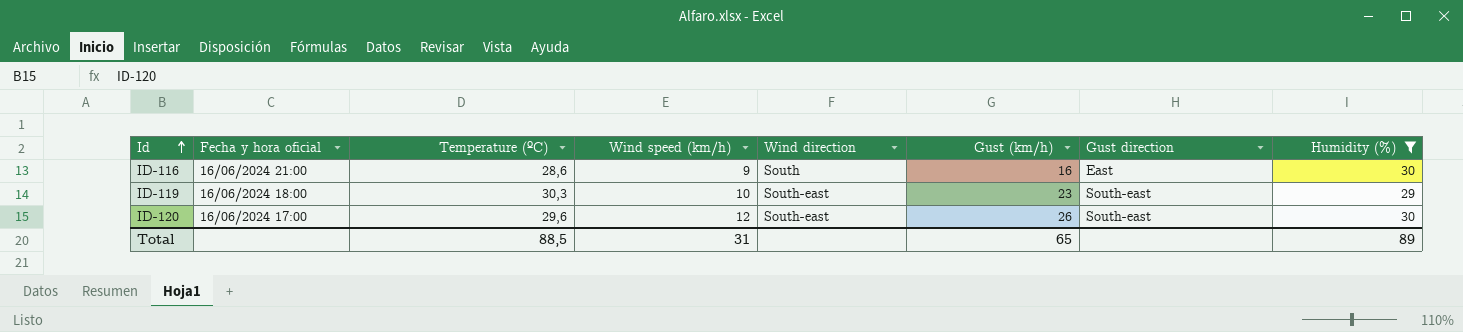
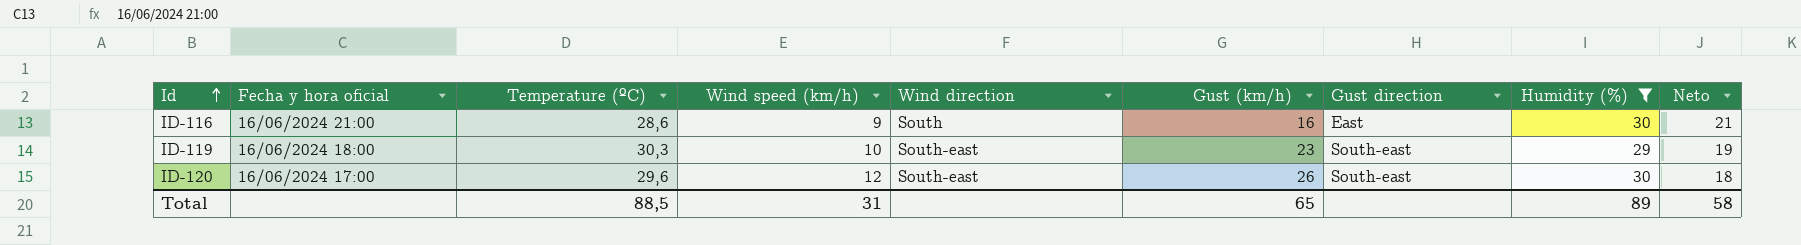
column Neto | formula: none -> [Humidity (%)] - [Wind speed (km/h)]

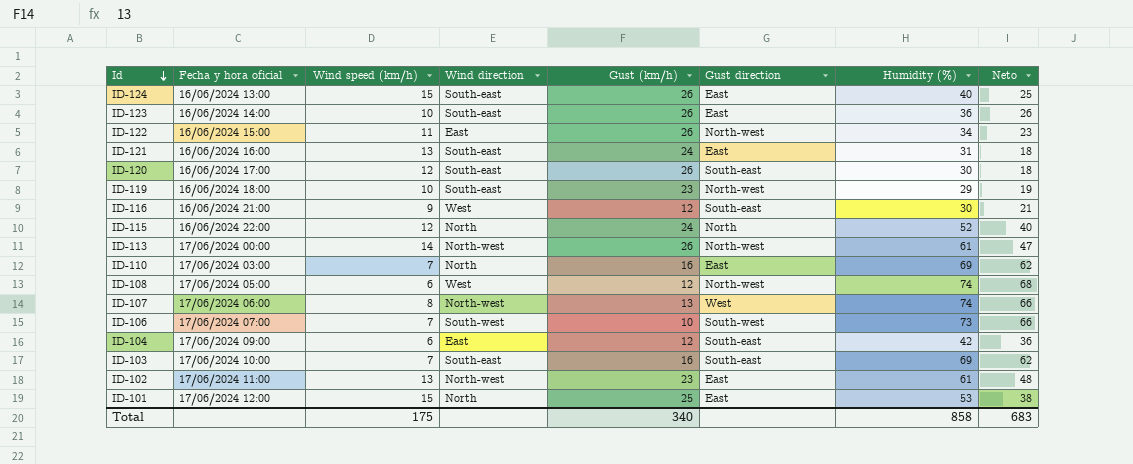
filter: Humidity (%) <= 30 -> none
row order: Id ascending -> Id descending
column Temperature (ºC) | position: 3 -> none
ID-119 | Gust direction: South-east -> North-west
ID-116 | Wind direction: South -> West
ID-116 | Gust (km/h): 16 -> 12
ID-116 | Gust direction: East -> South-east
Total | Wind speed (km/h): 31 -> 175
Total | Gust (km/h): 65 -> 340
Total | Humidity (%): 89 -> 858
Total | Neto: 58 -> 683

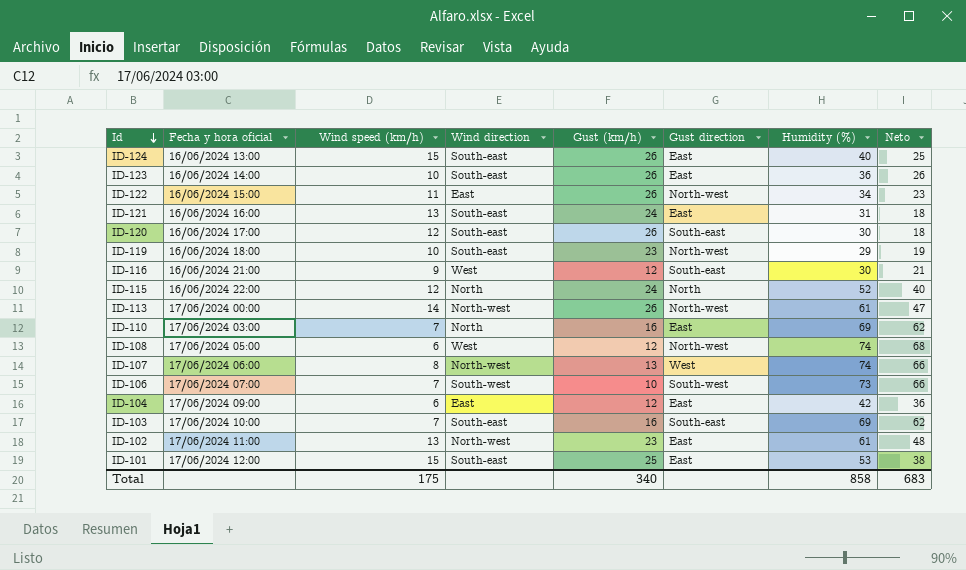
ID-104 | Gust direction: South-east -> East
ID-101 | Wind direction: North -> South-east

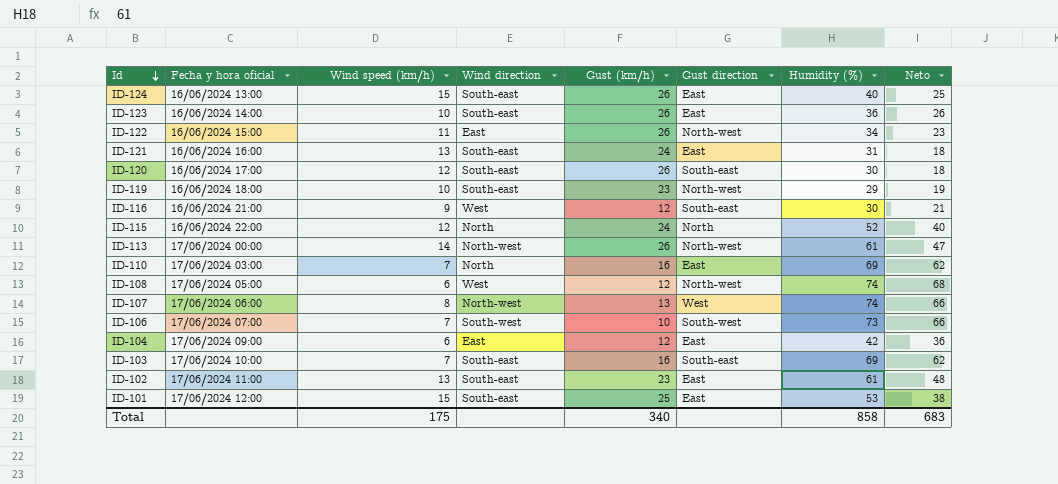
ID-102 | Wind direction: North-west -> South-east

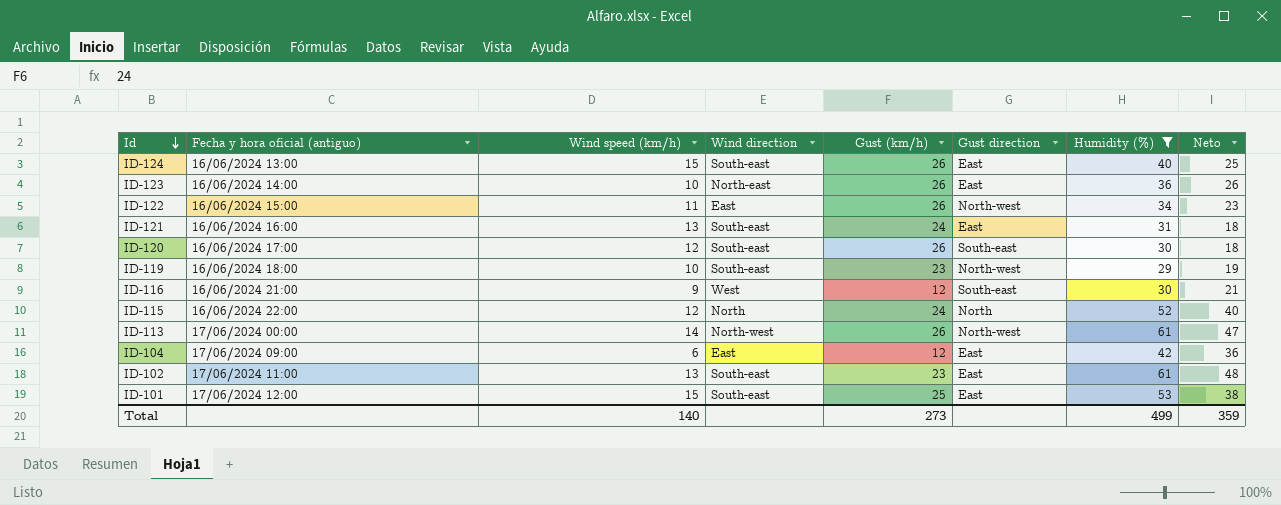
filter: none -> Humidity (%) <= 61
column name: Fecha y hora oficial -> Fecha y hora oficial (antiguo)
ID-123 | Wind direction: South-east -> North-east
Total | Wind speed (km/h): 175 -> 140
Total | Gust (km/h): 340 -> 273
Total | Humidity (%): 858 -> 499
Total | Neto: 683 -> 359

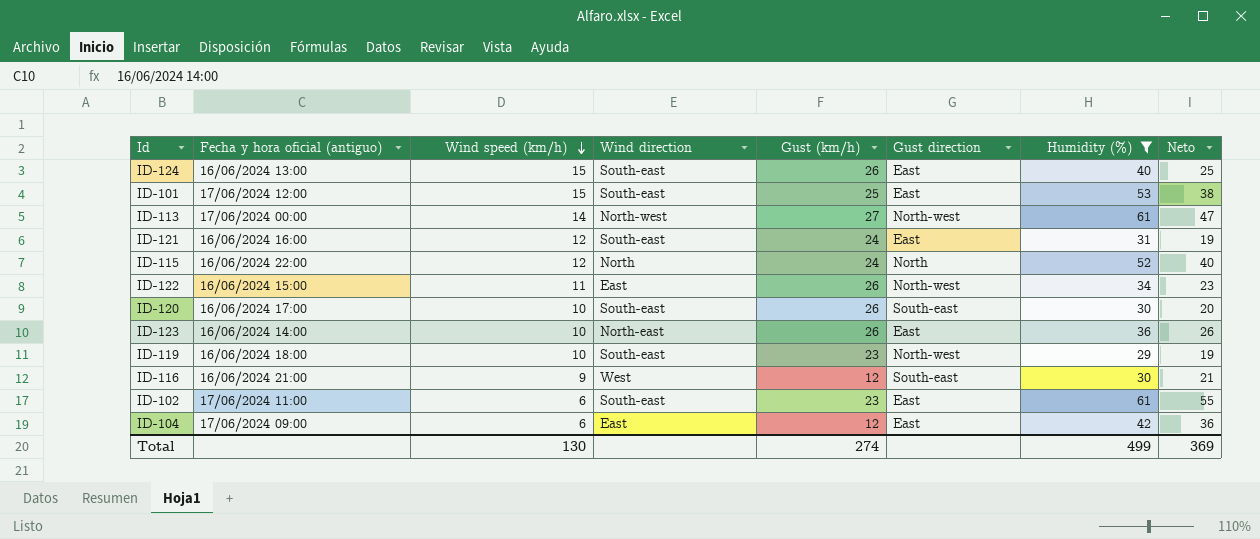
row order: Id descending -> Wind speed (km/h) descending
ID-113 | Gust (km/h): 26 -> 27
ID-121 | Wind speed (km/h): 13 -> 12
ID-121 | Neto: 18 -> 19
ID-120 | Wind speed (km/h): 12 -> 10
ID-120 | Neto: 18 -> 20
ID-102 | Wind speed (km/h): 13 -> 6
ID-102 | Neto: 48 -> 55
Total | Wind speed (km/h): 140 -> 130
Total | Gust (km/h): 273 -> 274
Total | Neto: 359 -> 369

